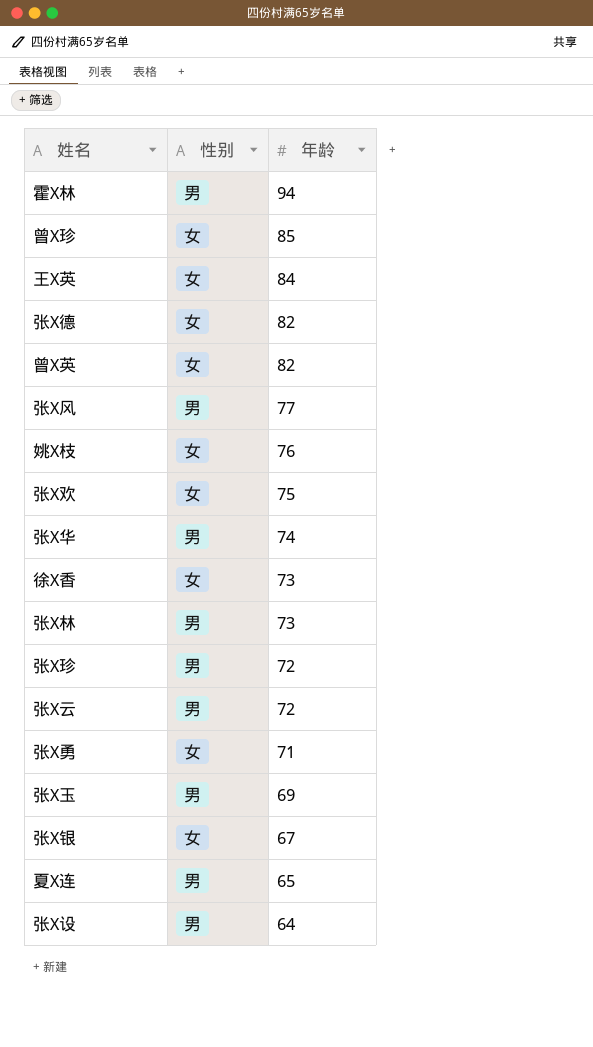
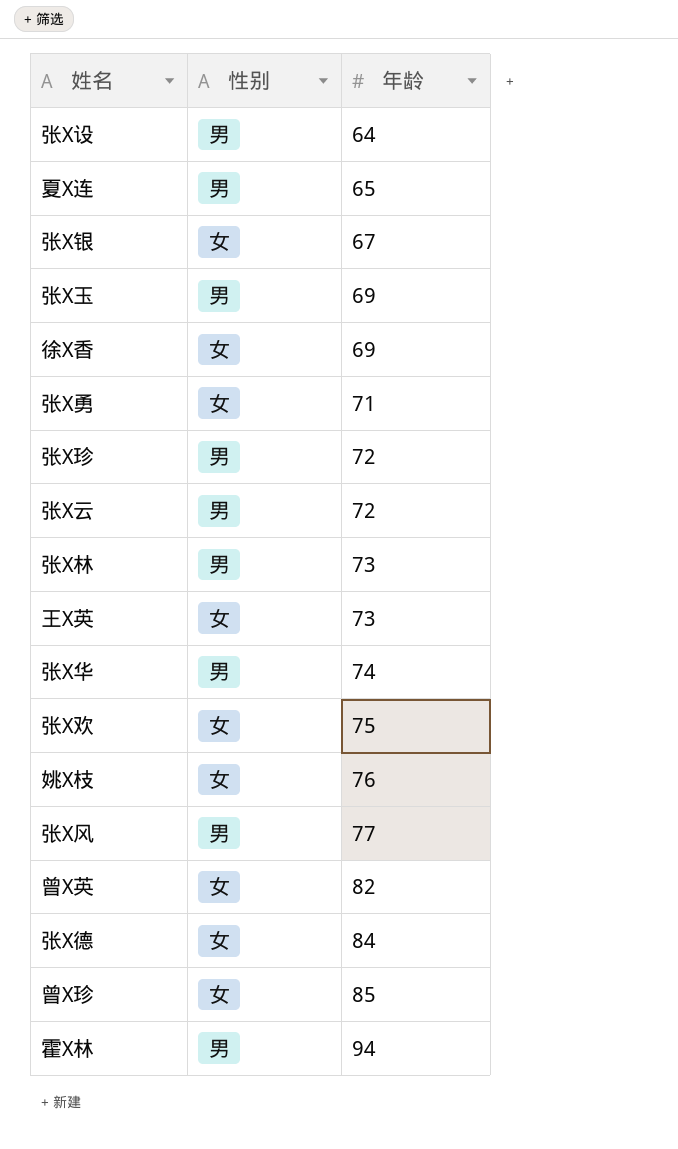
row order: 年龄 descending -> 年龄 ascending
徐X香 | 年龄: 73 -> 69
王X英 | 年龄: 84 -> 73
张X德 | 年龄: 82 -> 84

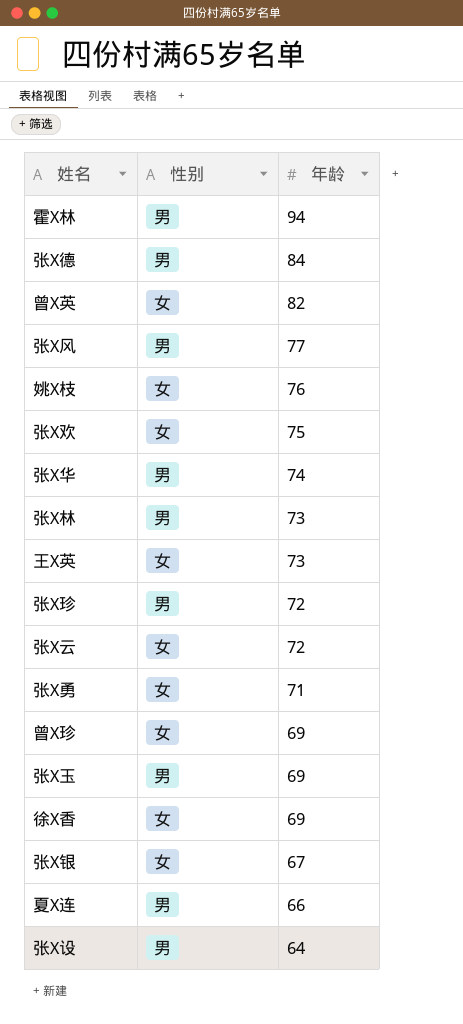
row order: 年龄 ascending -> 年龄 descending
张X德 | 性别: 女 -> 男
张X云 | 性别: 男 -> 女
曾X珍 | 年龄: 85 -> 69
夏X连 | 年龄: 65 -> 66

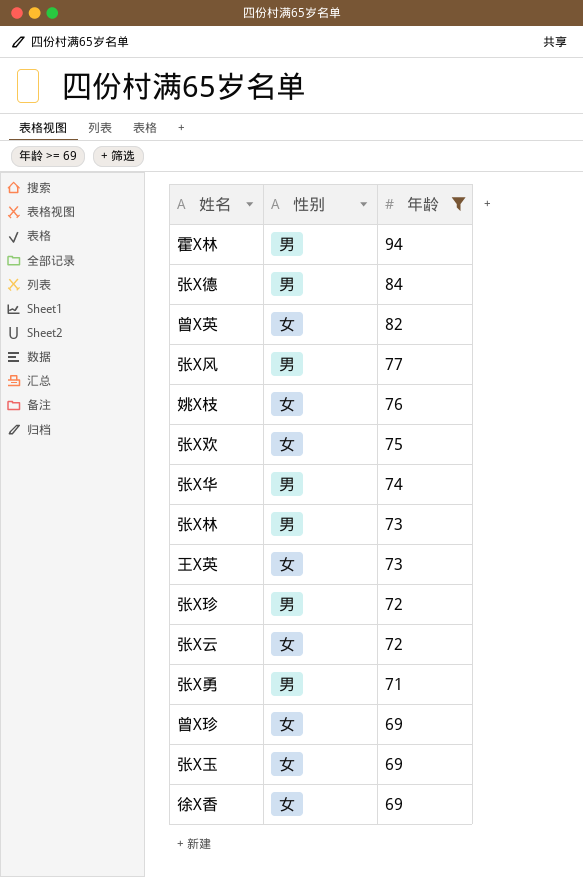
filter: none -> 年龄 >= 69
张X勇 | 性别: 女 -> 男
张X玉 | 性别: 男 -> 女

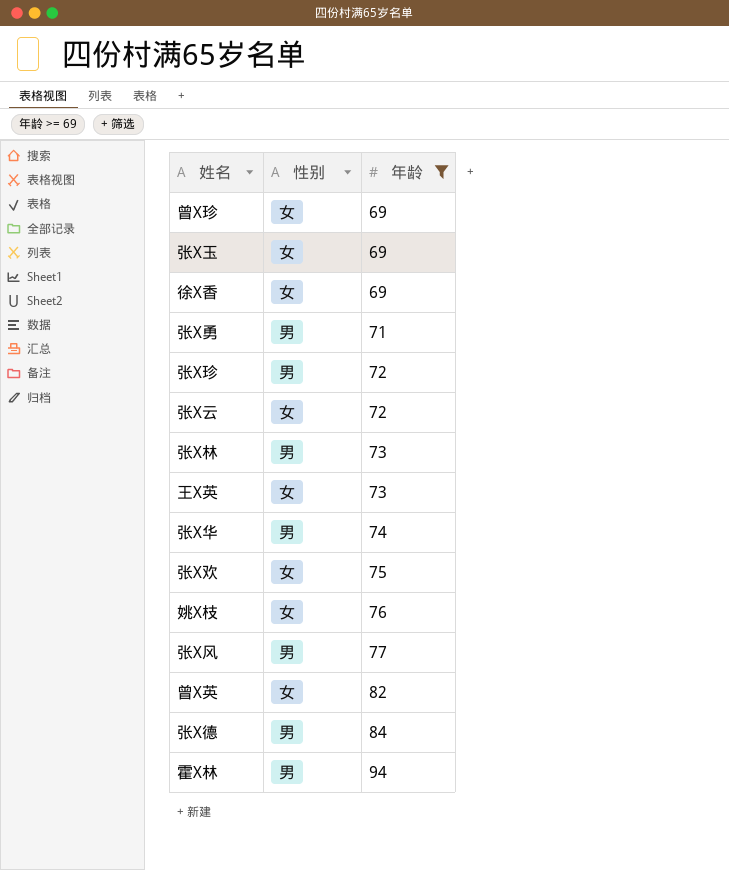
row order: 年龄 descending -> 年龄 ascending

